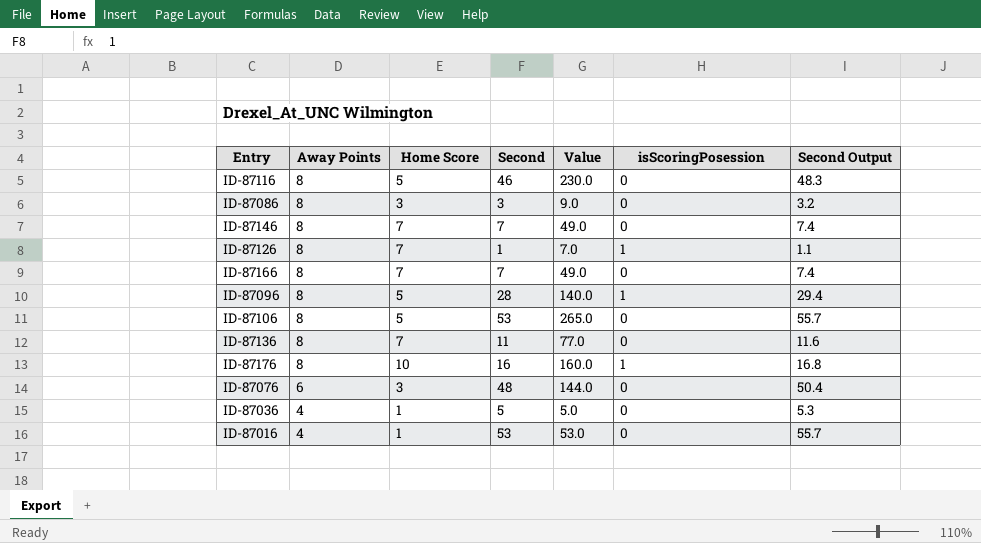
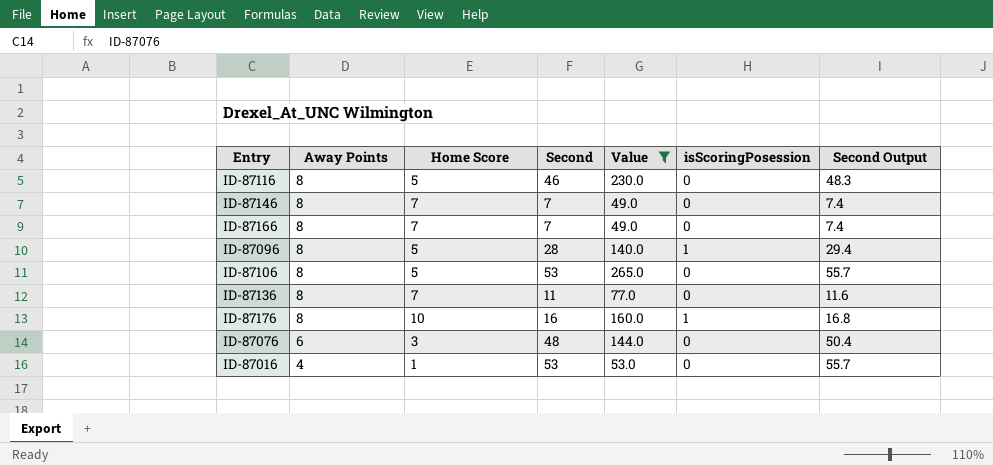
filter: none -> Value >= 49.0

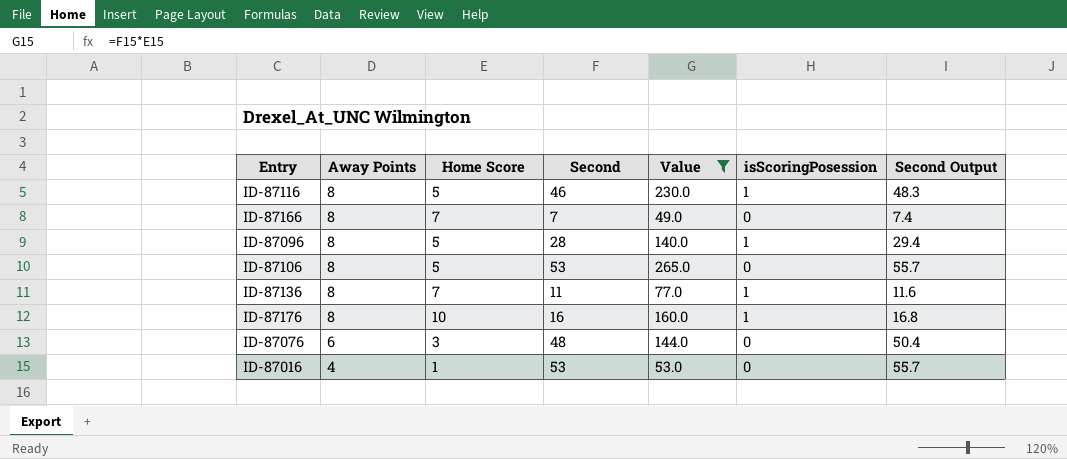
row ID-87146: 8 | 7 | 7 | 49.0 | 0 | 7.4 -> none
ID-87116 | isScoringPosession: 0 -> 1
ID-87136 | isScoringPosession: 0 -> 1

